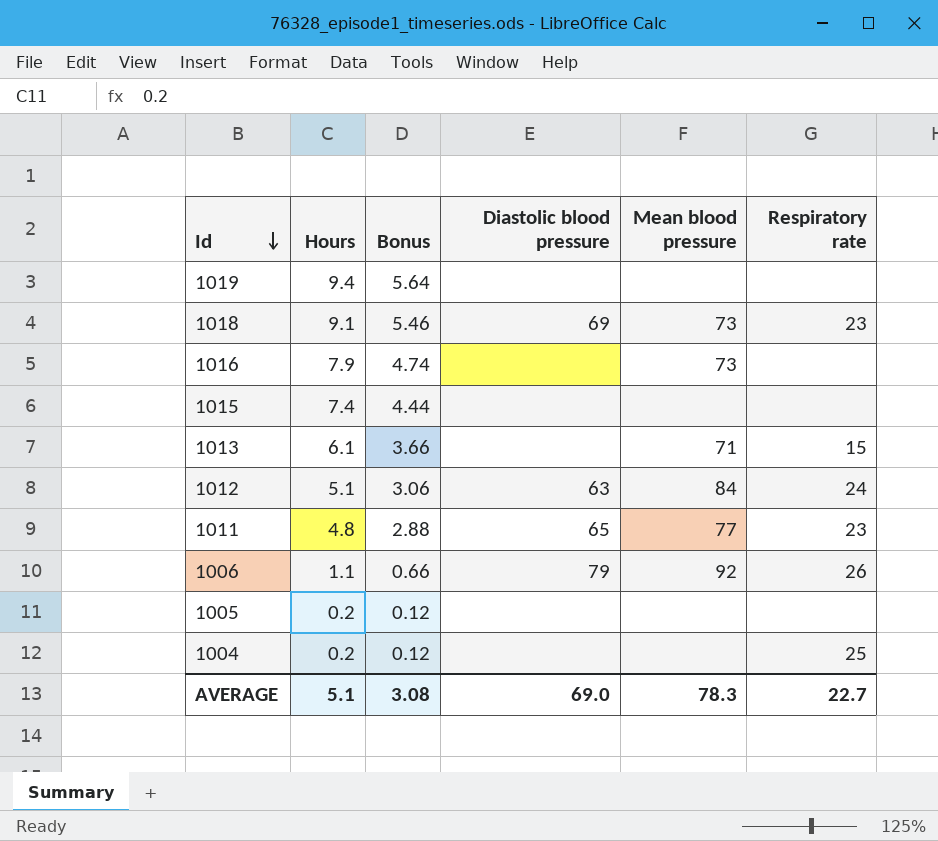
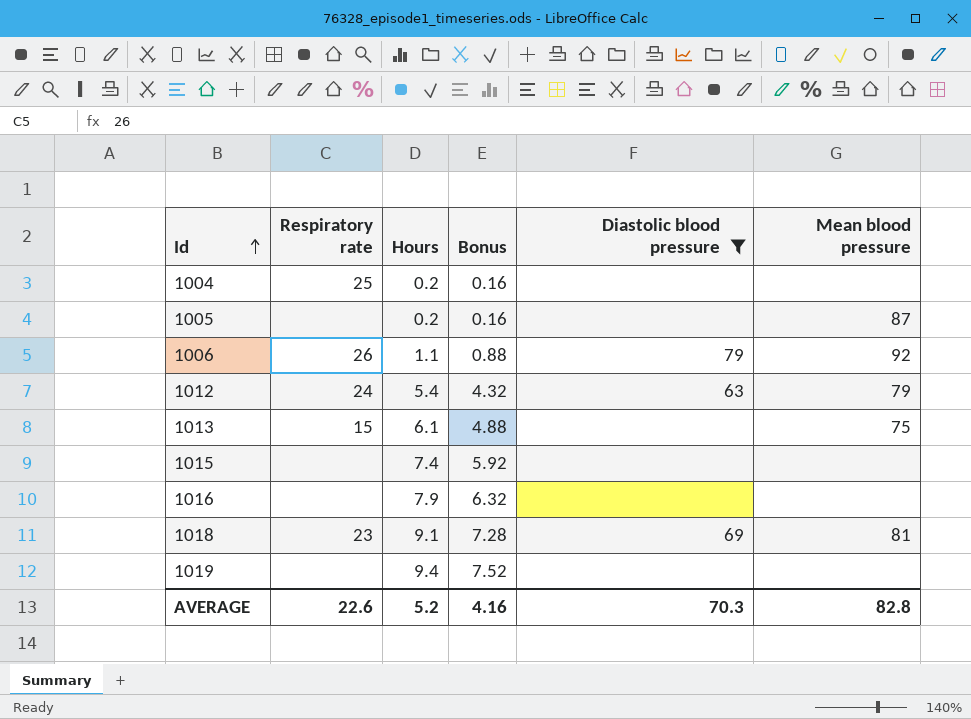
filter: none -> Diastolic blood pressure != 65
row order: Id descending -> Id ascending
column Respiratory rate | position: 6 -> 2
column Bonus | formula: [Hours] * 0.6 -> [Hours] * 0.8
1005 | Mean blood pressure: none -> 87
1012 | Hours: 5.1 -> 5.4
1012 | Mean blood pressure: 84 -> 79
1013 | Mean blood pressure: 71 -> 75
1016 | Mean blood pressure: 73 -> none
1018 | Mean blood pressure: 73 -> 81
AVERAGE | Respiratory rate: 22.7 -> 22.6
AVERAGE | Hours: 5.1 -> 5.2
AVERAGE | Bonus: 3.08 -> 4.16
AVERAGE | Diastolic blood pressure: 69.0 -> 70.3
AVERAGE | Mean blood pressure: 78.3 -> 82.8

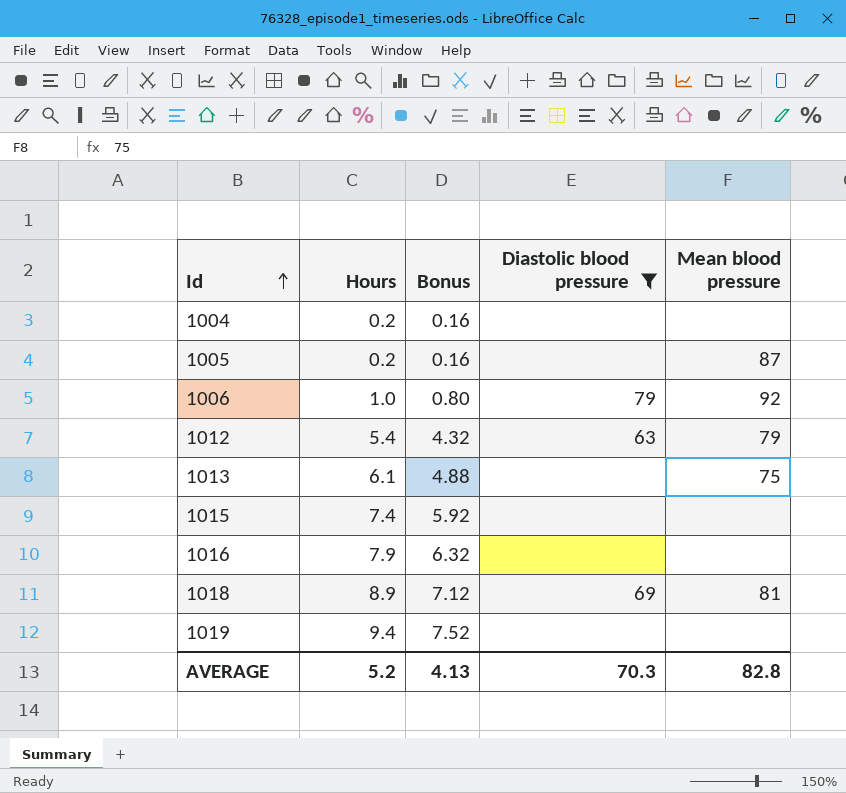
column Respiratory rate | position: 2 -> none
1006 | Hours: 1.1 -> 1.0
1006 | Bonus: 0.88 -> 0.80
1018 | Hours: 9.1 -> 8.9
1018 | Bonus: 7.28 -> 7.12
AVERAGE | Bonus: 4.16 -> 4.13

